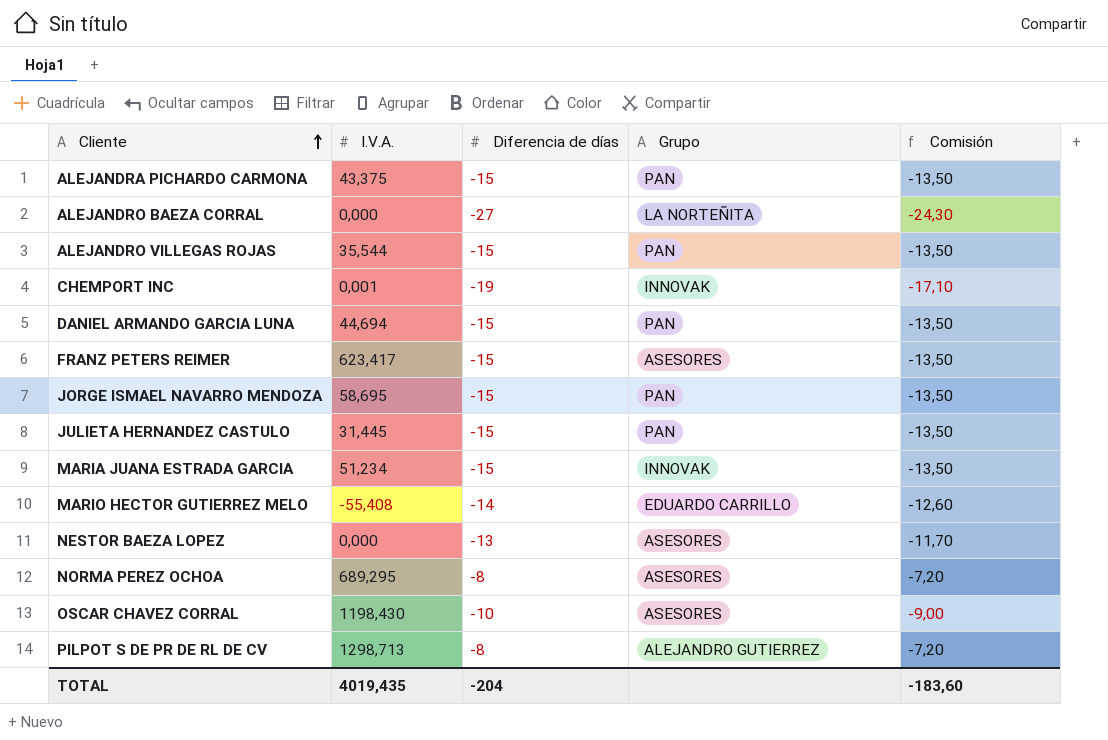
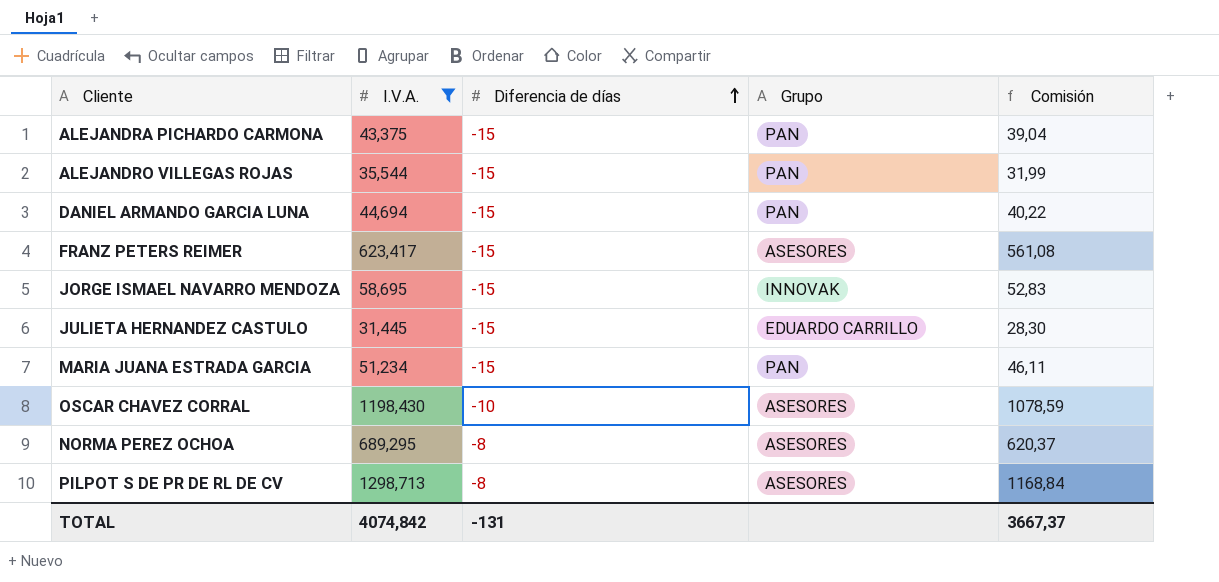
filter: none -> I.V.A. >= 31,445
row order: Cliente ascending -> Diferencia de días ascending
column Comisión | formula: [Diferencia de días] * 0,9 -> [I.V.A.] * 0,9
JORGE ISMAEL NAVARRO MENDOZA | Grupo: PAN -> INNOVAK
JULIETA HERNANDEZ CASTULO | Grupo: PAN -> EDUARDO CARRILLO
MARIA JUANA ESTRADA GARCIA | Grupo: INNOVAK -> PAN
PILPOT S DE PR DE RL DE CV | Grupo: ALEJANDRO GUTIERREZ -> ASESORES
TOTAL | I.V.A.: 4019,435 -> 4074,842
TOTAL | Diferencia de días: -204 -> -131
TOTAL | Comisión: -183,60 -> 3667,37

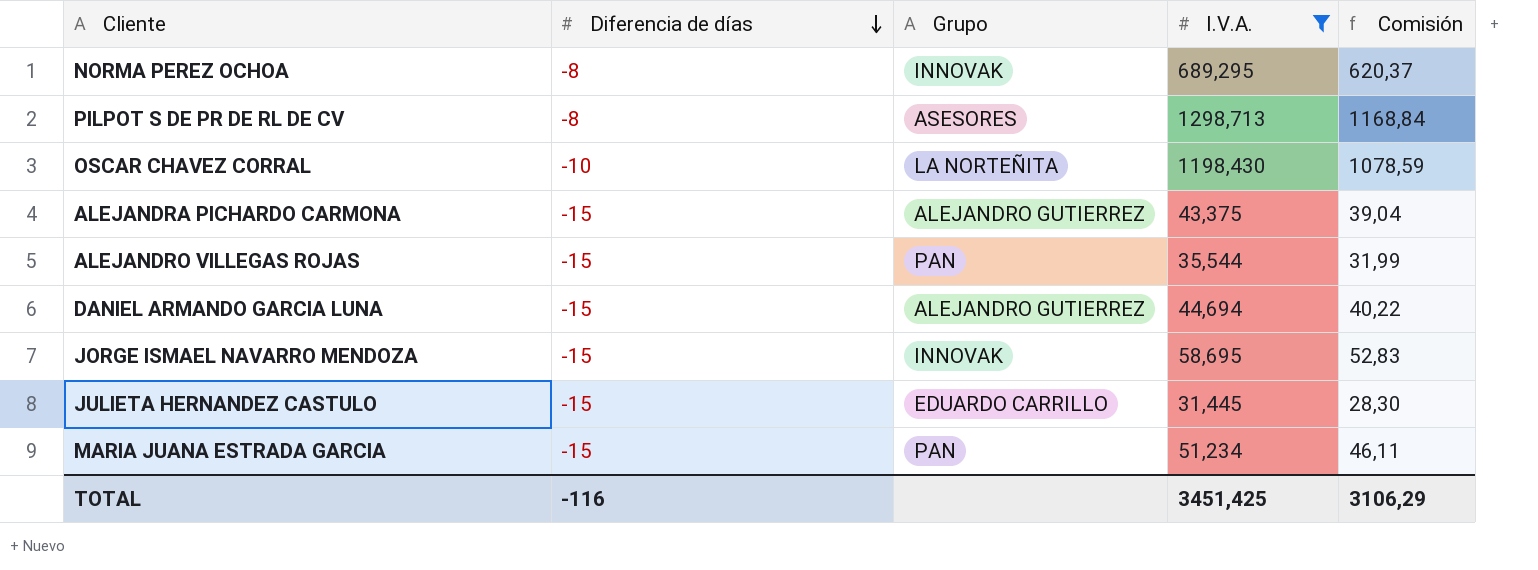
row order: Diferencia de días ascending -> Diferencia de días descending
column I.V.A. | position: 2 -> 4
row FRANZ PETERS REIMER: 623,417 | -15 | ASESORES | 561,08 -> none
NORMA PEREZ OCHOA | Grupo: ASESORES -> INNOVAK
OSCAR CHAVEZ CORRAL | Grupo: ASESORES -> LA NORTEÑITA
ALEJANDRA PICHARDO CARMONA | Grupo: PAN -> ALEJANDRO GUTIERREZ
DANIEL ARMANDO GARCIA LUNA | Grupo: PAN -> ALEJANDRO GUTIERREZ
TOTAL | Diferencia de días: -131 -> -116
TOTAL | I.V.A.: 4074,842 -> 3451,425
TOTAL | Comisión: 3667,37 -> 3106,29

